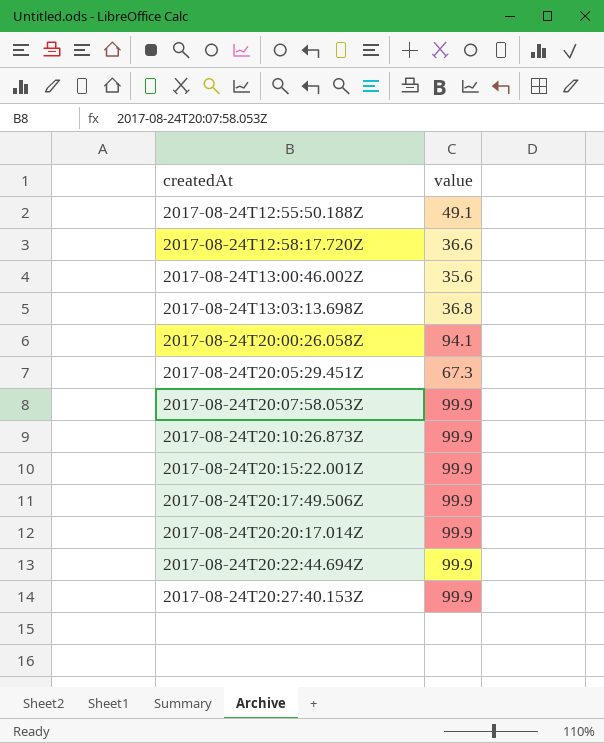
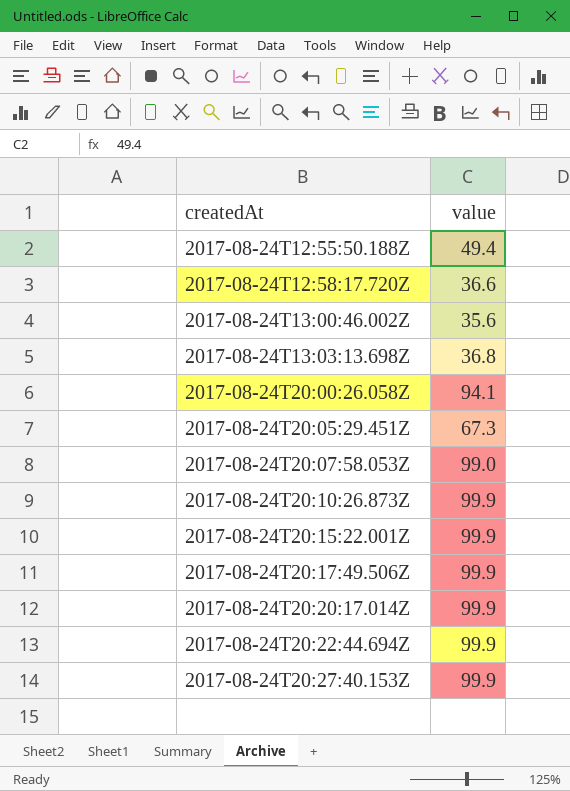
2017-08-24T12:55:50.188Z | value: 49.1 -> 49.4
2017-08-24T20:07:58.053Z | value: 99.9 -> 99.0

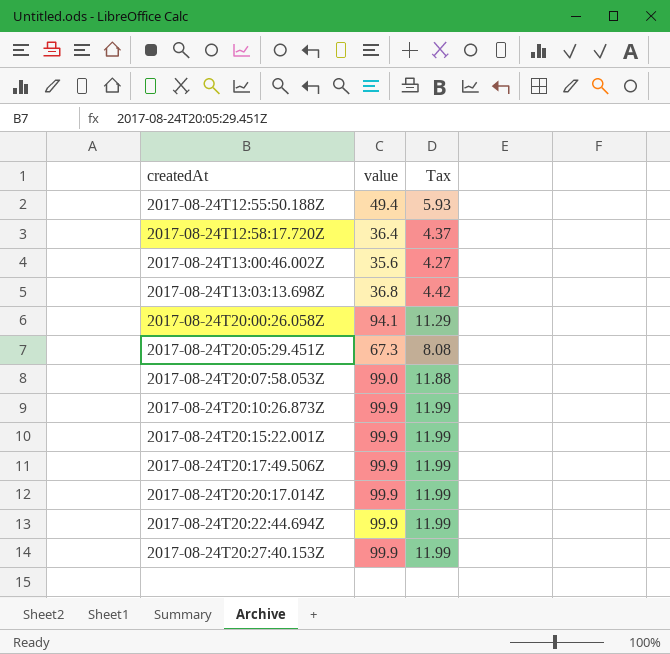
column Tax | formula: none -> [value] * 0.12
2017-08-24T12:58:17.720Z | value: 36.6 -> 36.4

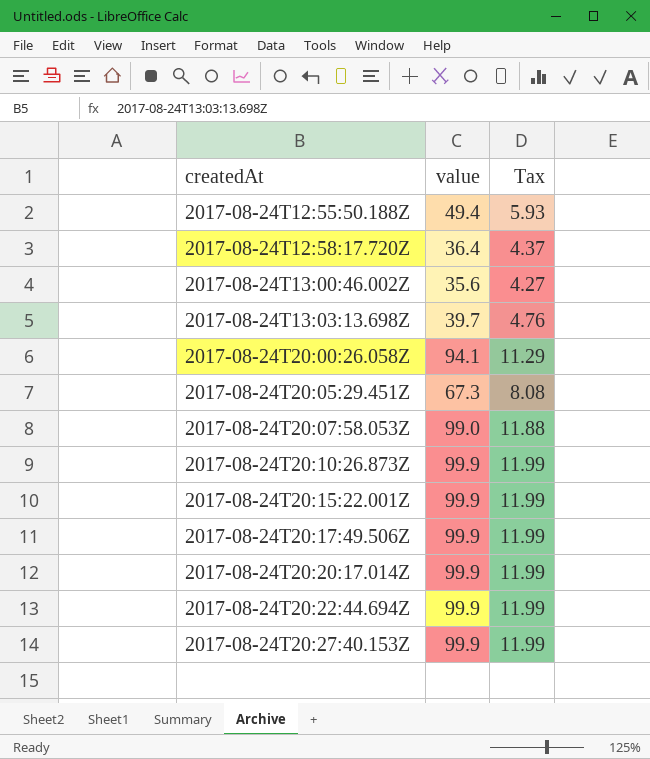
2017-08-24T13:03:13.698Z | value: 36.8 -> 39.7
2017-08-24T13:03:13.698Z | Tax: 4.42 -> 4.76

